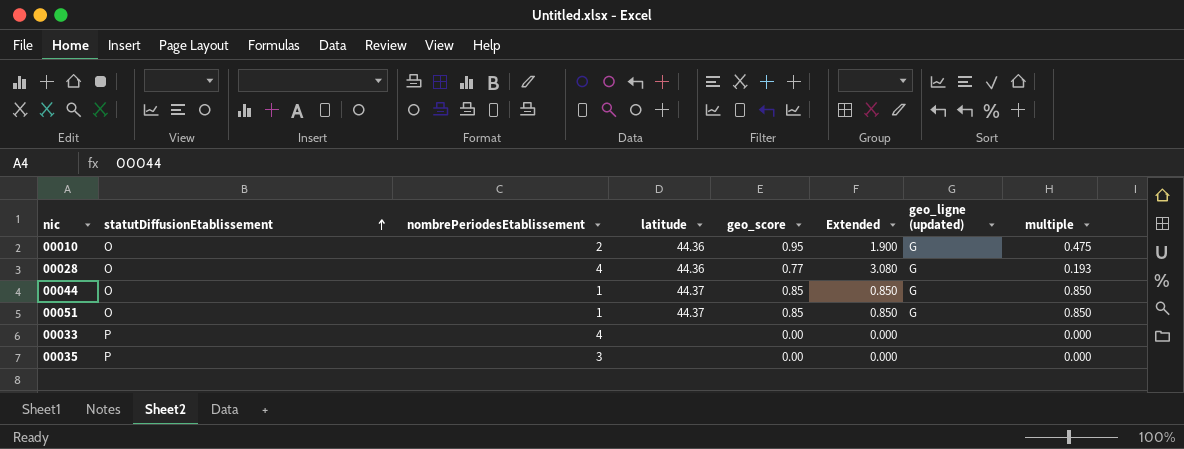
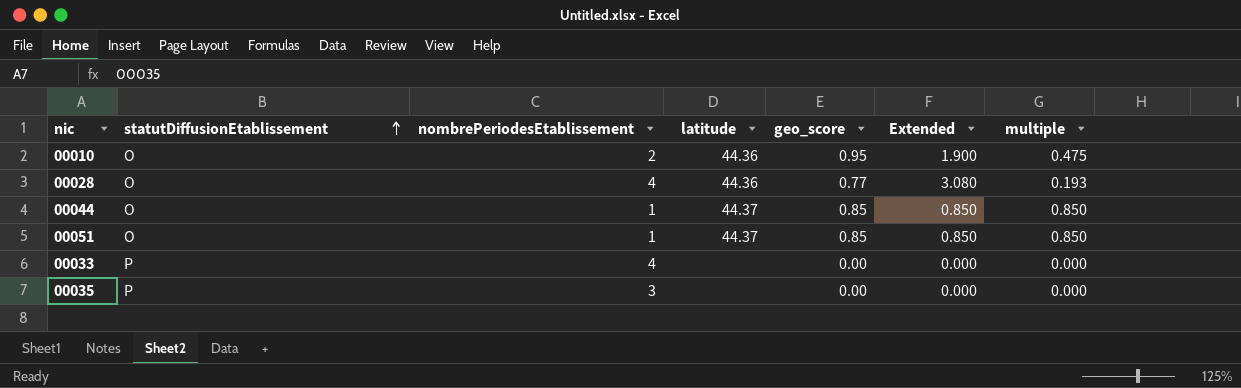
column geo_ligne (updated) | position: 7 -> none

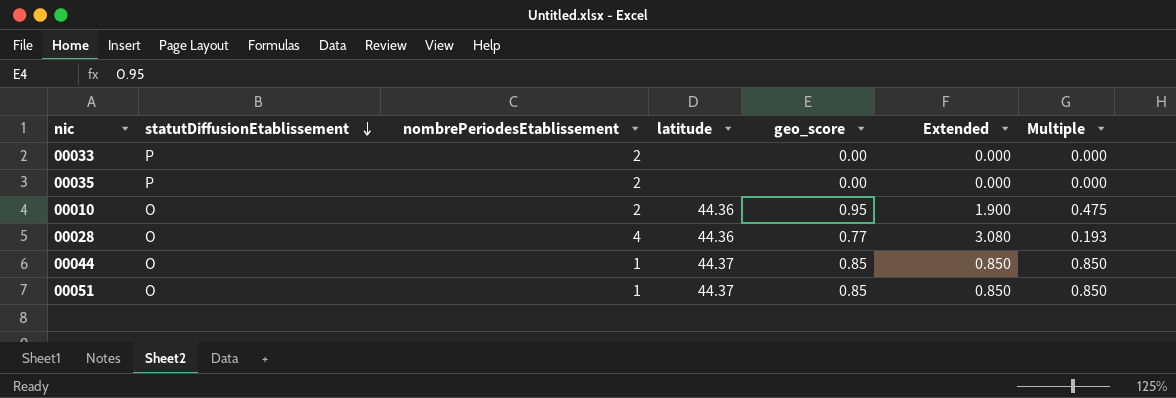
row order: statutDiffusionEtablissement ascending -> statutDiffusionEtablissement descending
column name: multiple -> Multiple
00033 | nombrePeriodesEtablissement: 4 -> 2
00035 | nombrePeriodesEtablissement: 3 -> 2

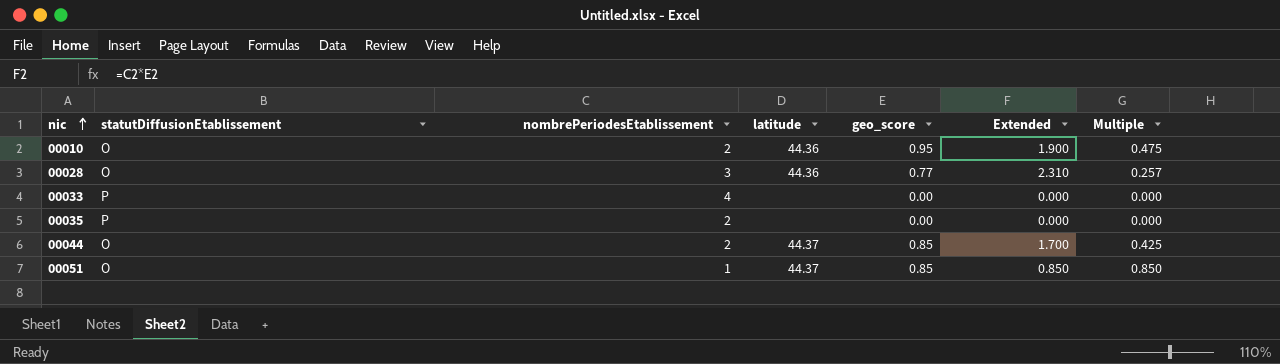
row order: statutDiffusionEtablissement descending -> nic ascending
00028 | nombrePeriodesEtablissement: 4 -> 3
00028 | Extended: 3.080 -> 2.310
00028 | Multiple: 0.193 -> 0.257
00033 | nombrePeriodesEtablissement: 2 -> 4
00044 | nombrePeriodesEtablissement: 1 -> 2
00044 | Extended: 0.850 -> 1.700
00044 | Multiple: 0.850 -> 0.425

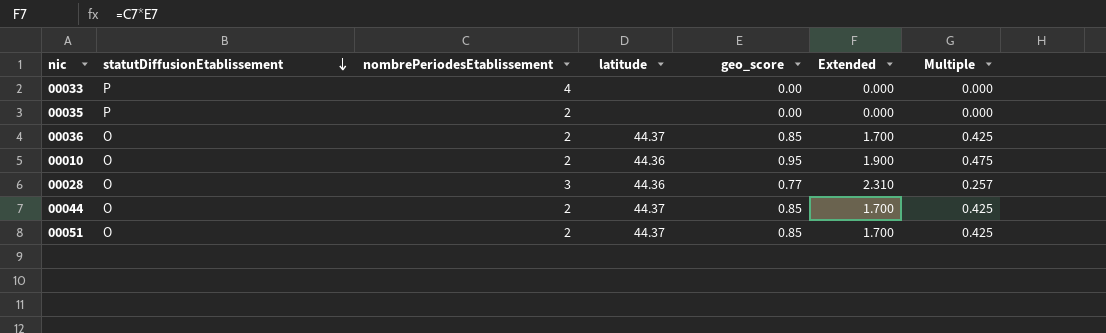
row order: nic ascending -> statutDiffusionEtablissement descending
row 00036: none -> O | 2 | 44.37 | 0.85 | 1.700 | 0.425
00051 | nombrePeriodesEtablissement: 1 -> 2
00051 | Extended: 0.850 -> 1.700
00051 | Multiple: 0.850 -> 0.425

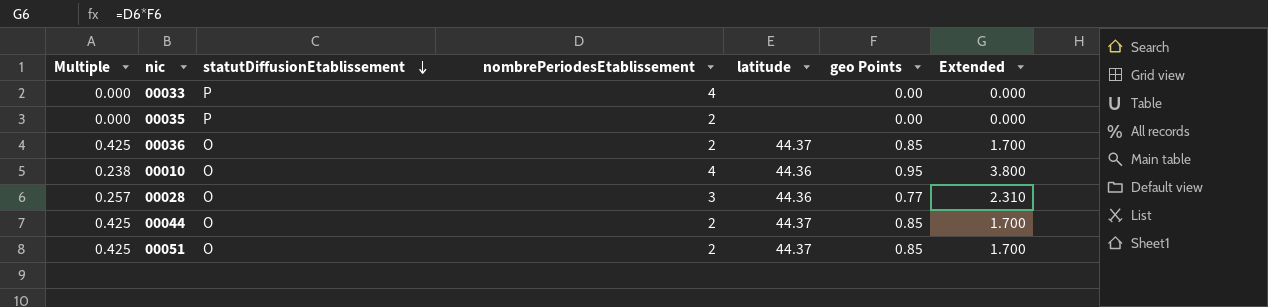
column Multiple | position: 7 -> 1
column name: geo_score -> geo Points
00010 | Multiple: 0.475 -> 0.238
00010 | nombrePeriodesEtablissement: 2 -> 4
00010 | Extended: 1.900 -> 3.800

